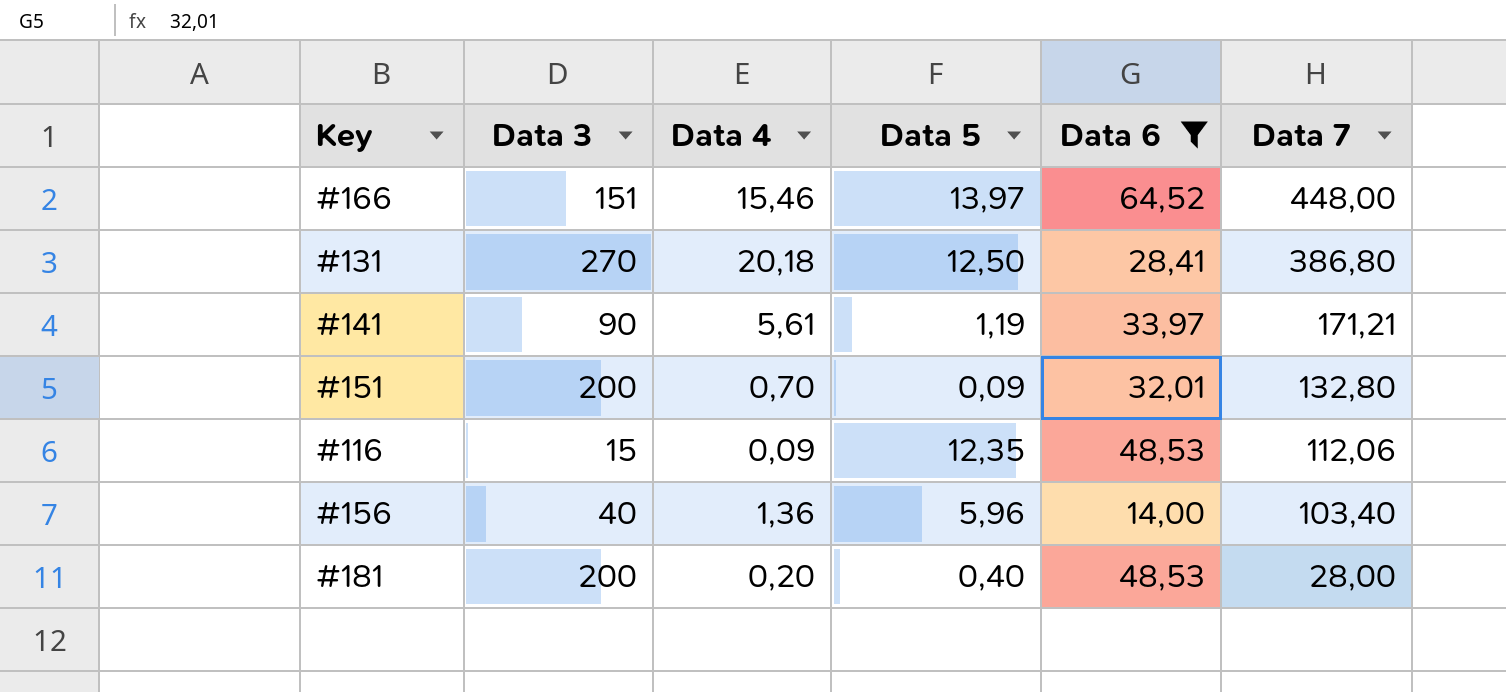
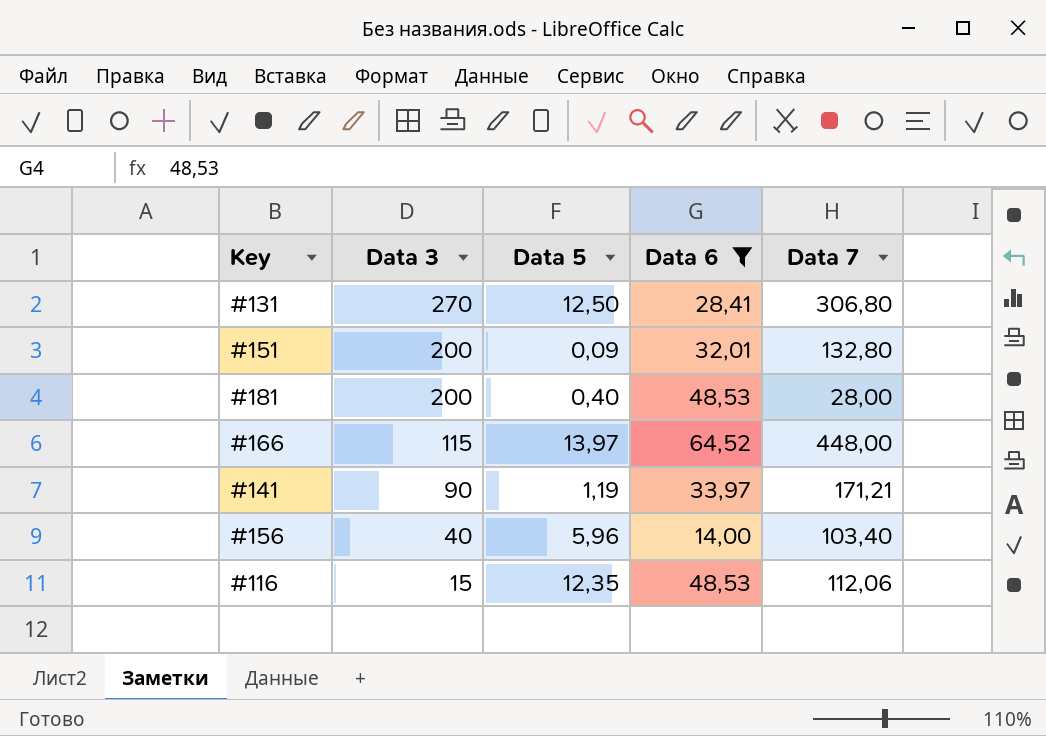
row order: Data 7 descending -> Data 3 descending
column Data 4 | position: 3 -> none
#131 | Data 7: 386,80 -> 306,80
#166 | Data 3: 151 -> 115

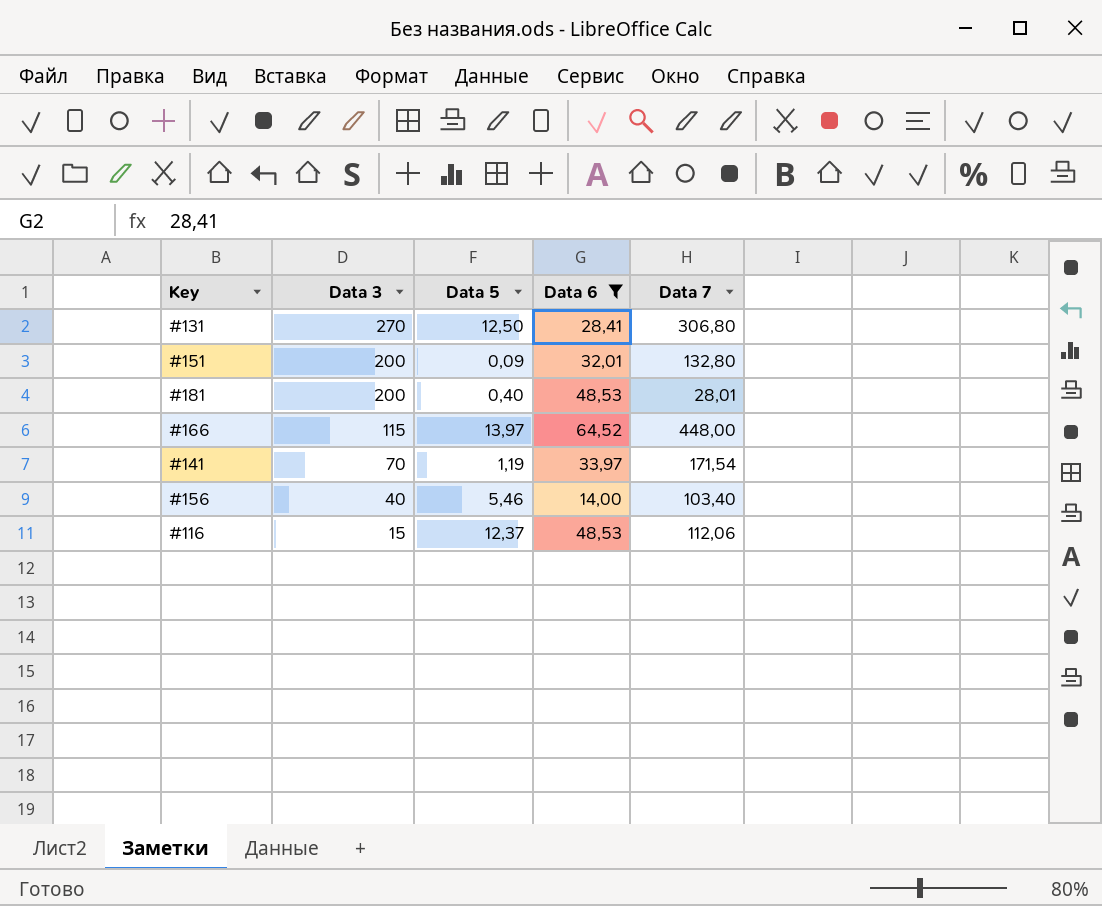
#181 | Data 7: 28,00 -> 28,01
#141 | Data 3: 90 -> 70
#141 | Data 7: 171,21 -> 171,54
#156 | Data 5: 5,96 -> 5,46
#116 | Data 5: 12,35 -> 12,37

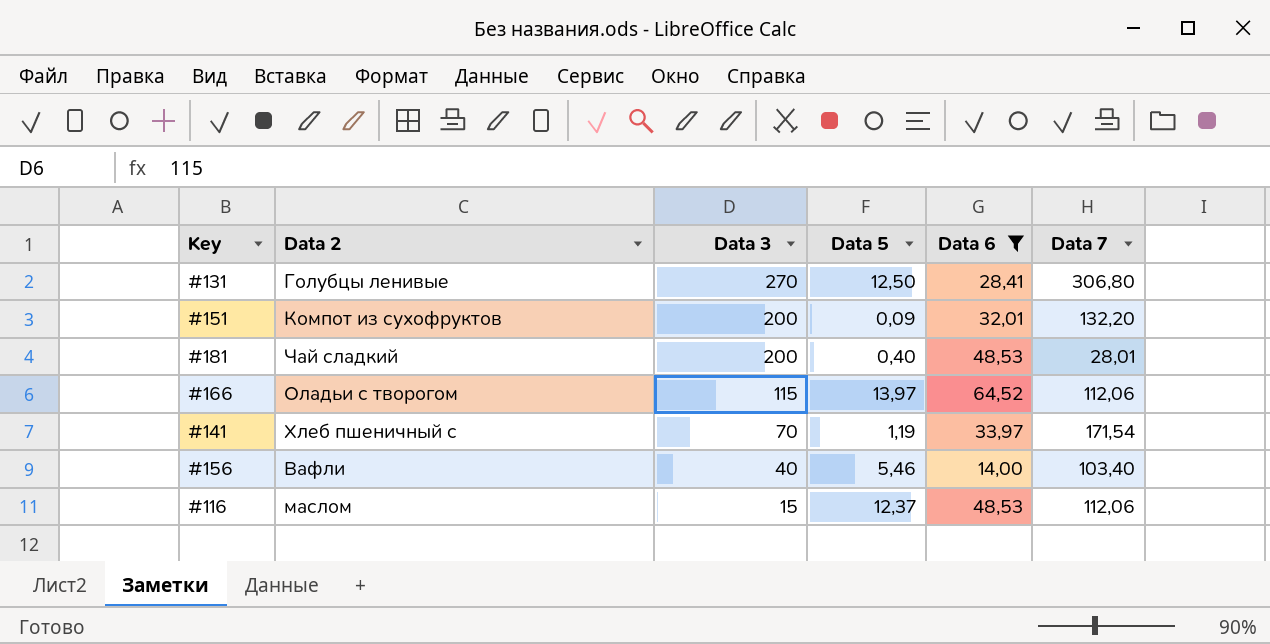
column Data 2 | position: none -> 2
#151 | Data 7: 132,80 -> 132,20
#166 | Data 7: 448,00 -> 112,06

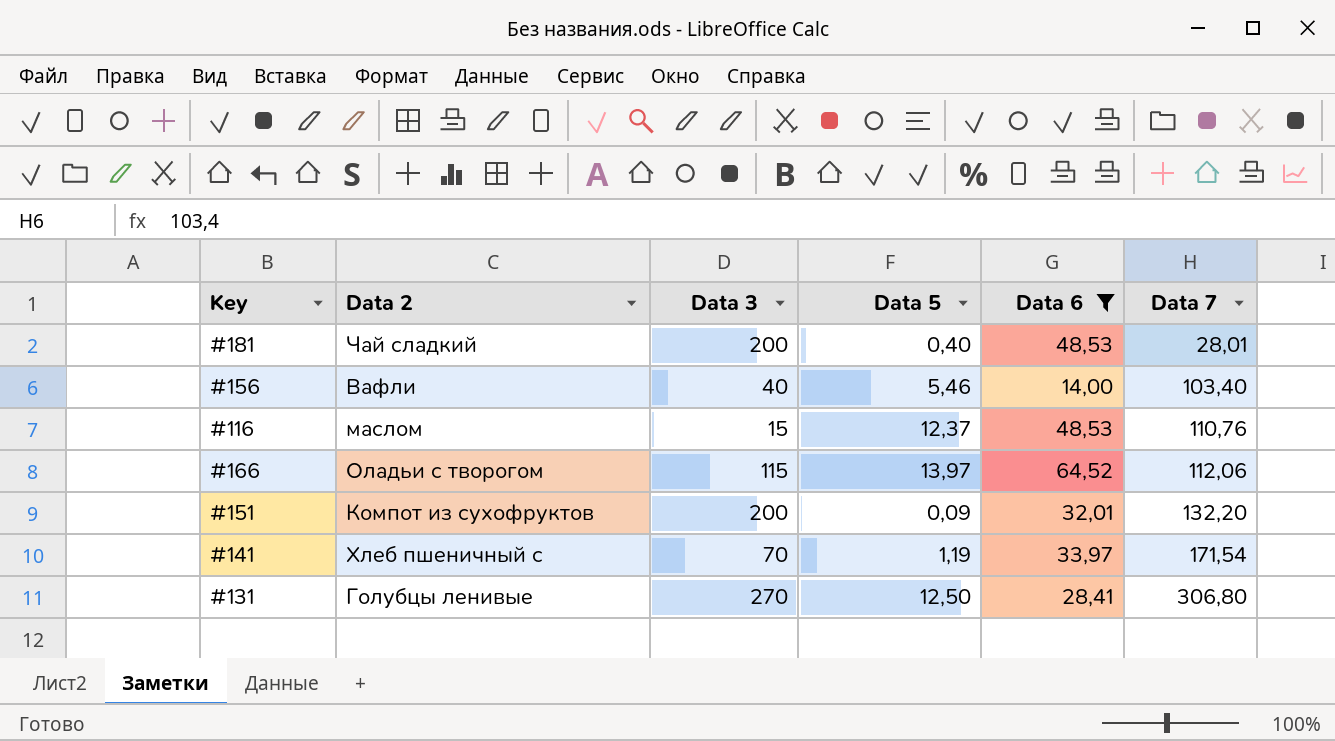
row order: Data 3 descending -> Data 7 ascending
#116 | Data 7: 112,06 -> 110,76

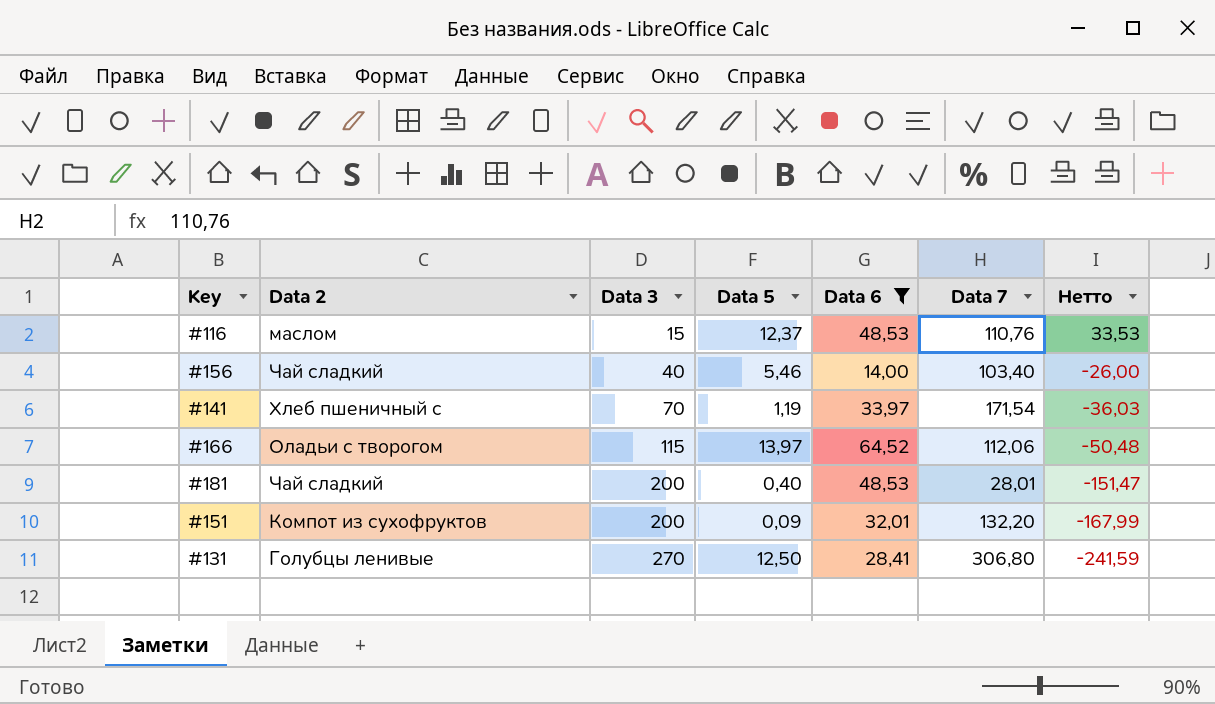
row order: Data 7 ascending -> Data 3 ascending
column Нетто | formula: none -> [Data 6] - [Data 3]
#156 | Data 2: Вафли -> Чай сладкий

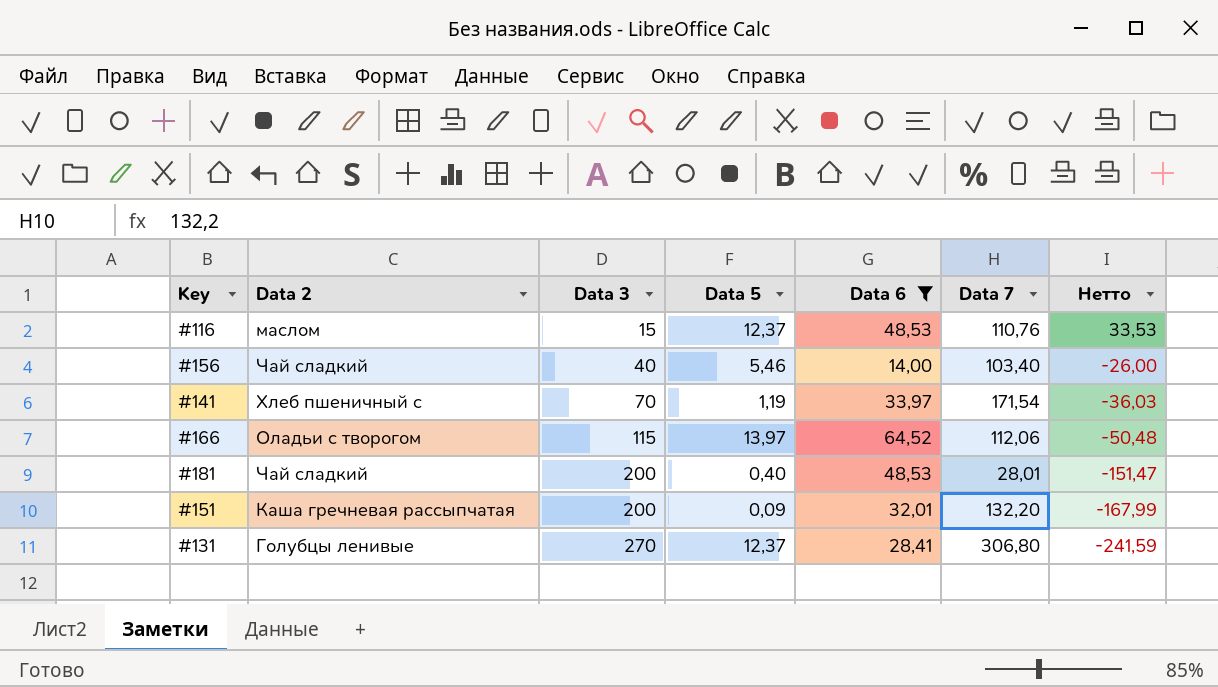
#151 | Data 2: Компот из сухофруктов -> Каша гречневая рассыпчатая
#131 | Data 5: 12,50 -> 12,37

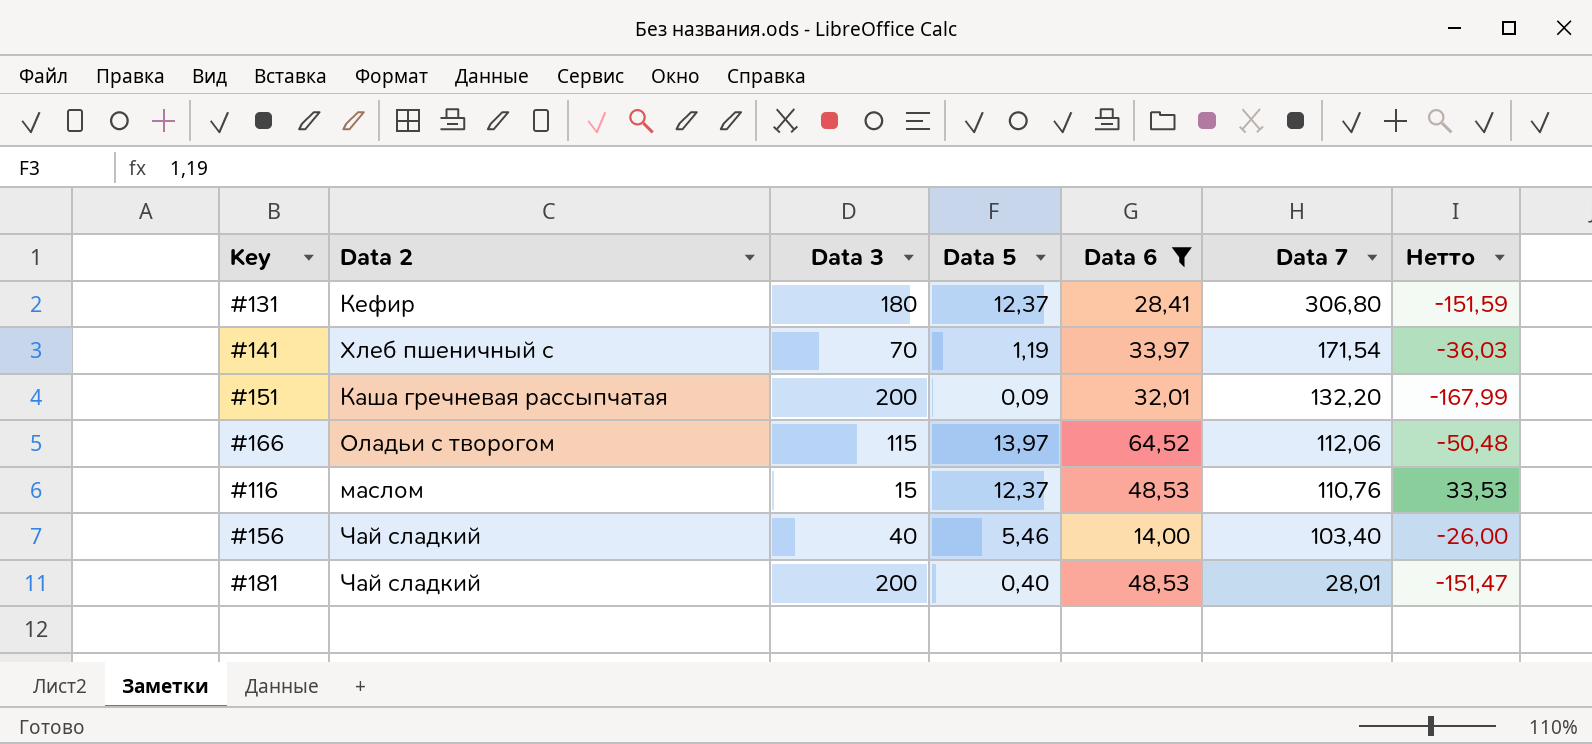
row order: Data 3 ascending -> Data 7 descending
#131 | Data 2: Голубцы ленивые -> Кефир
#131 | Data 3: 270 -> 180
#131 | Нетто: -241,59 -> -151,59

